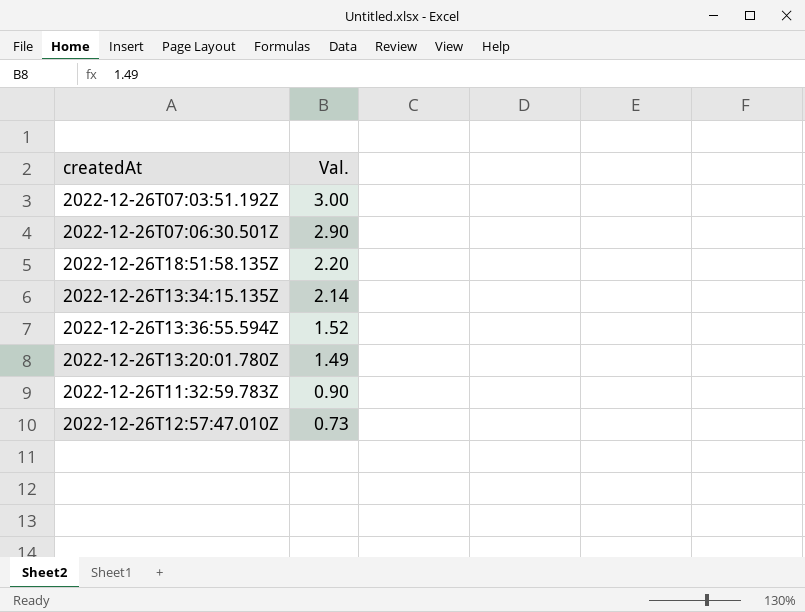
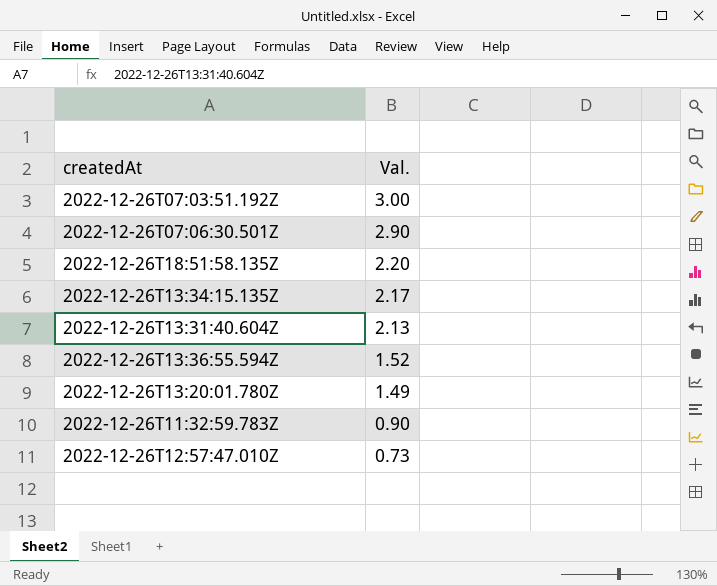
2022-12-26T13:34:15.135Z | Val.: 2.14 -> 2.17
row 2022-12-26T13:31:40.604Z: none -> 2.13

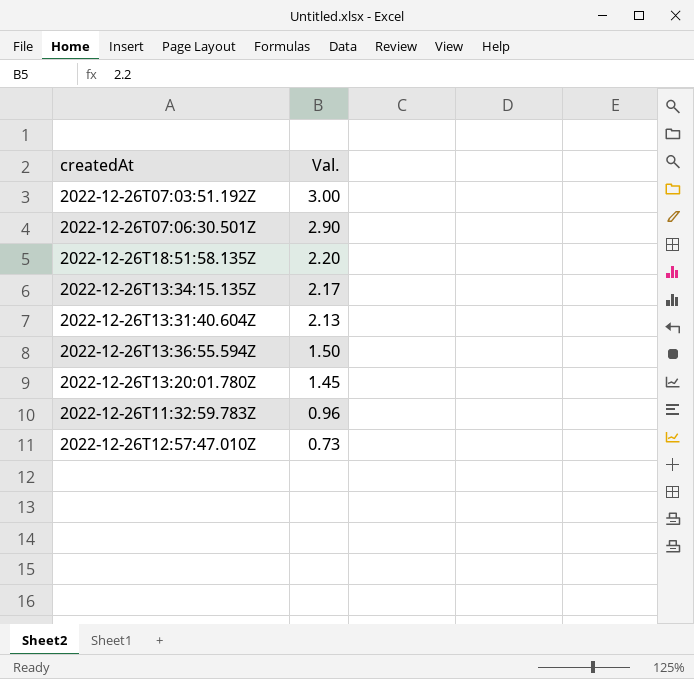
2022-12-26T13:36:55.594Z | Val.: 1.52 -> 1.50
2022-12-26T13:20:01.780Z | Val.: 1.49 -> 1.45
2022-12-26T11:32:59.783Z | Val.: 0.90 -> 0.96

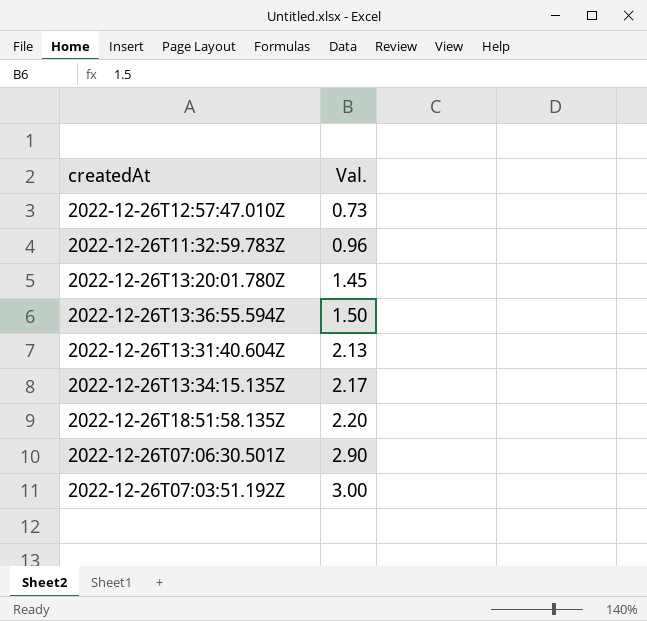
row order: Val. descending -> Val. ascending

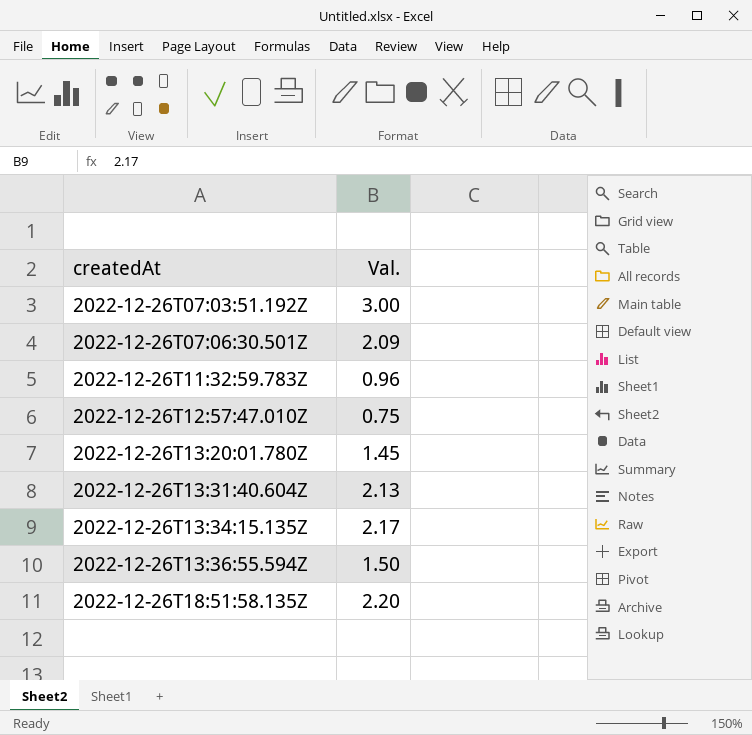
row order: Val. ascending -> createdAt ascending
2022-12-26T07:06:30.501Z | Val.: 2.90 -> 2.09
2022-12-26T12:57:47.010Z | Val.: 0.73 -> 0.75

